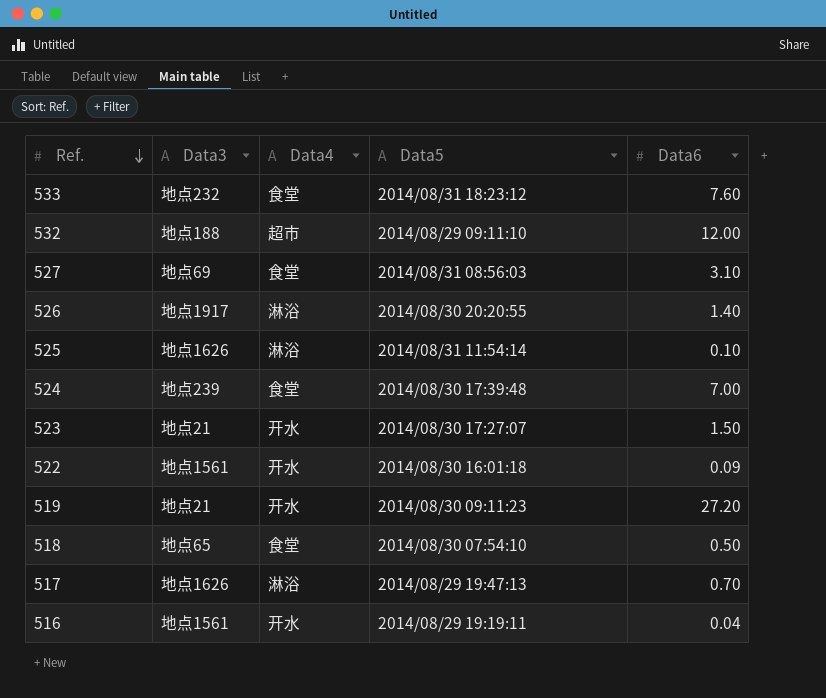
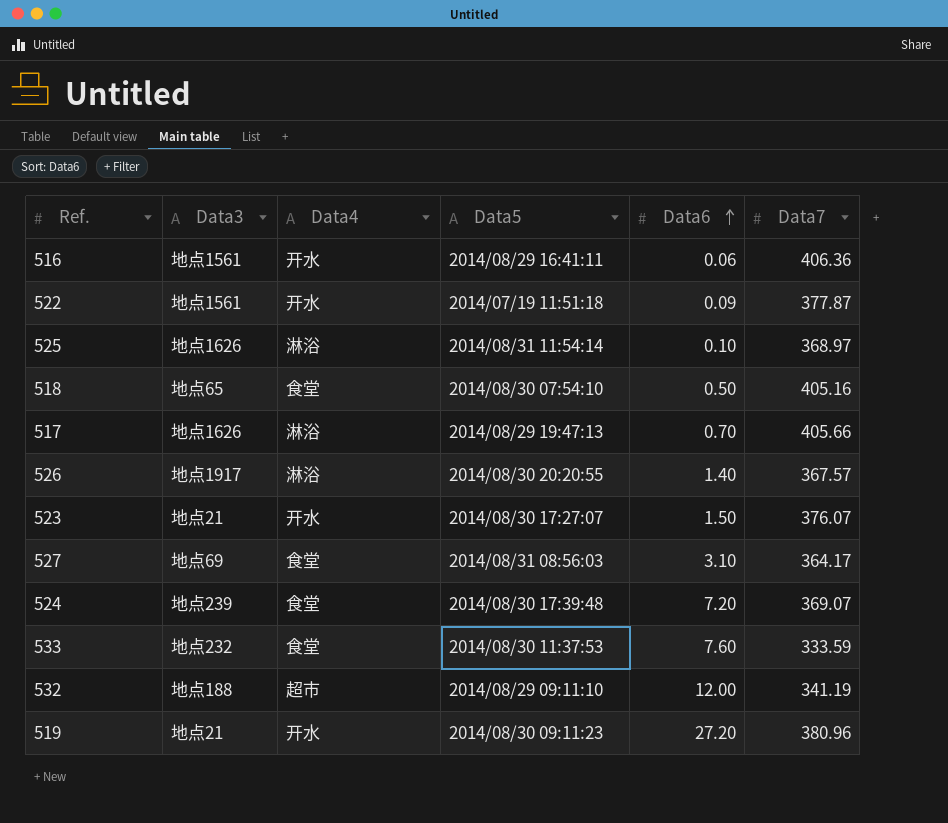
row order: Ref. descending -> Data6 ascending
column Data7 | position: none -> 6
516 | Data5: 2014/08/29 19:19:11 -> 2014/08/29 16:41:11
516 | Data6: 0.04 -> 0.06
522 | Data5: 2014/08/30 16:01:18 -> 2014/07/19 11:51:18
524 | Data6: 7.00 -> 7.20
533 | Data5: 2014/08/31 18:23:12 -> 2014/08/30 11:37:53

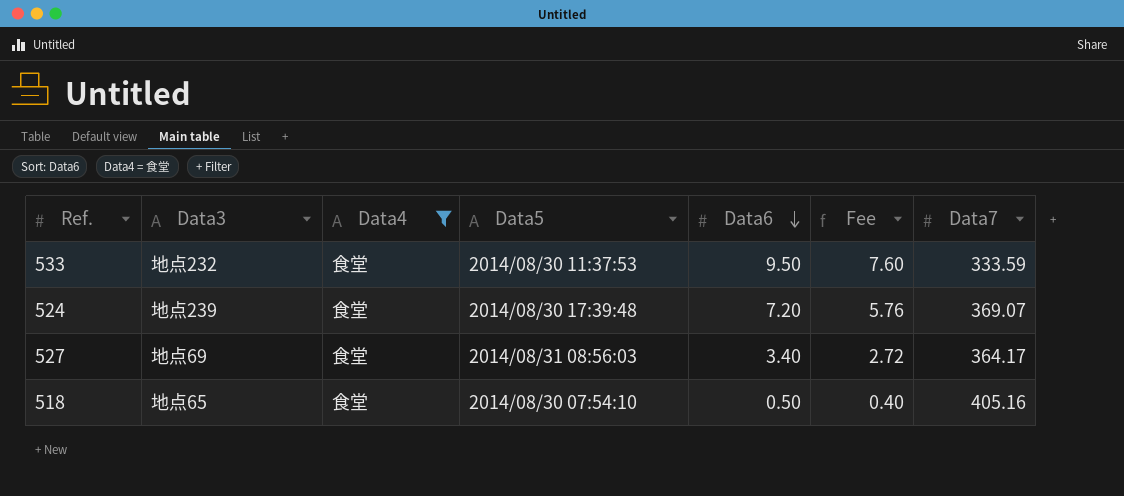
filter: none -> Data4 = 食堂
row order: Data6 ascending -> Data6 descending
column Fee | formula: none -> [Data6] * 0.8
533 | Data6: 7.60 -> 9.50
527 | Data6: 3.10 -> 3.40

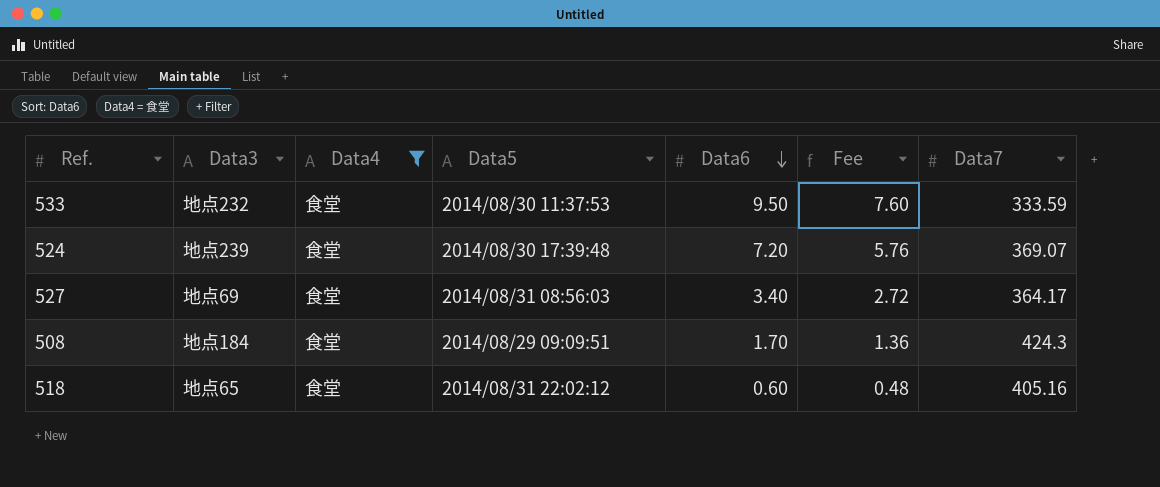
row 508: none -> 地点184 | 食堂 | 2014/08/29 09:09:51 | 1.70 | 1.36 | 424.3
518 | Data5: 2014/08/30 07:54:10 -> 2014/08/31 22:02:12
518 | Data6: 0.50 -> 0.60
518 | Fee: 0.40 -> 0.48

